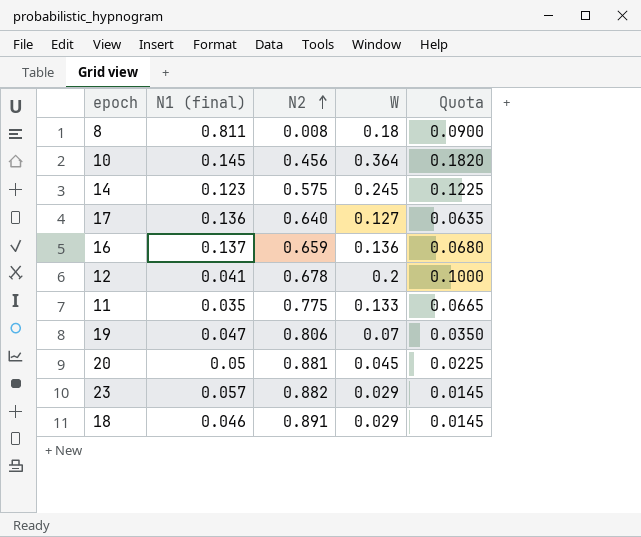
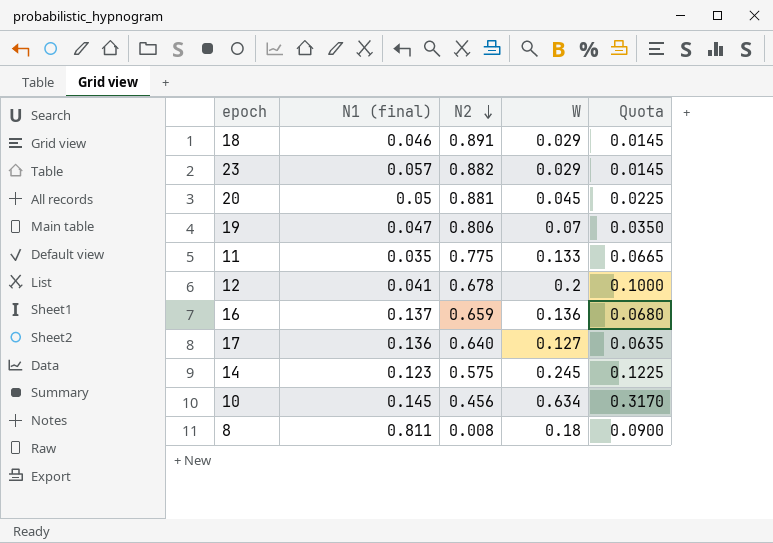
row order: N2 ascending -> N2 descending
10 | W: 0.364 -> 0.634
10 | Quota: 0.1820 -> 0.3170

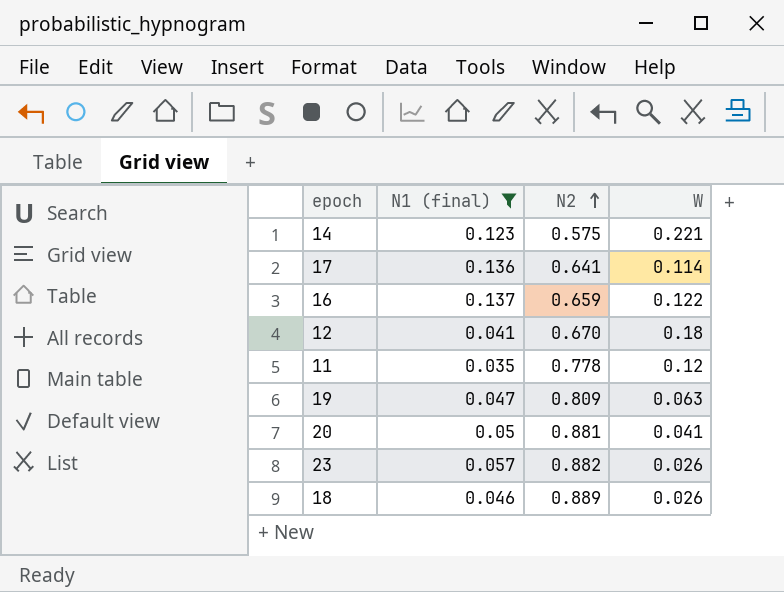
filter: none -> N1 (final) <= 0.137
row order: N2 descending -> N2 ascending
column Quota | formula: [W] * 0.5 -> none
14 | W: 0.245 -> 0.221
17 | N2: 0.640 -> 0.641
17 | W: 0.127 -> 0.114
16 | W: 0.136 -> 0.122
12 | N2: 0.678 -> 0.670
12 | W: 0.2 -> 0.18
11 | N2: 0.775 -> 0.778
11 | W: 0.133 -> 0.12
19 | N2: 0.806 -> 0.809
19 | W: 0.07 -> 0.063
20 | W: 0.045 -> 0.041
23 | W: 0.029 -> 0.026
18 | N2: 0.891 -> 0.889
18 | W: 0.029 -> 0.026

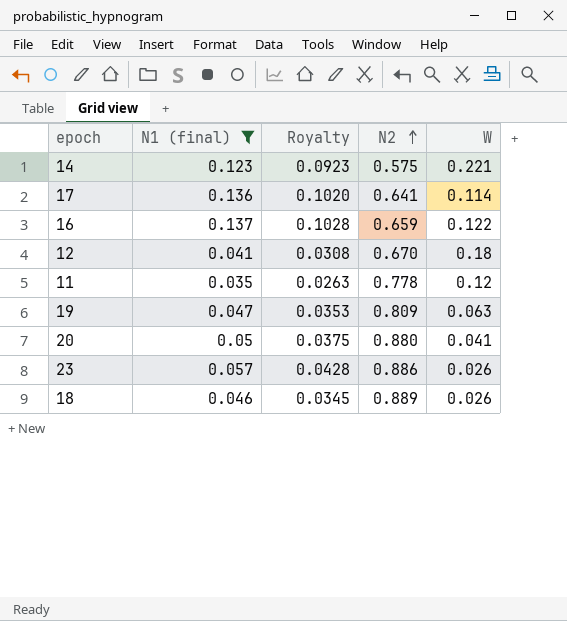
column Royalty | formula: none -> [N1 (final)] * 0.75
20 | N2: 0.881 -> 0.880
23 | N2: 0.882 -> 0.886

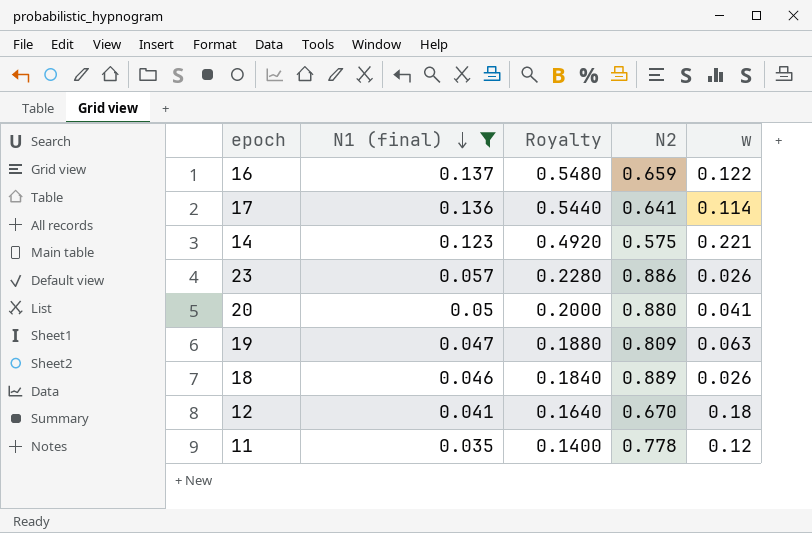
row order: N2 ascending -> N1 (final) descending
column Royalty | formula: [N1 (final)] * 0.75 -> [N1 (final)] * 4
column name: W -> w

